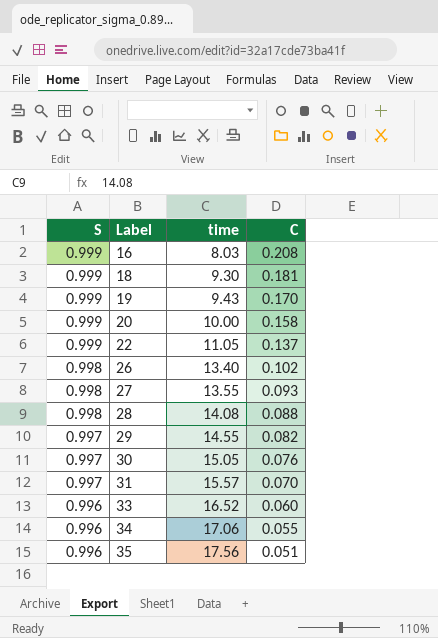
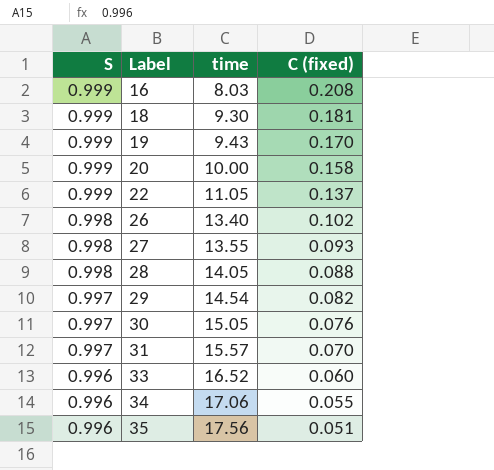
column name: C -> C (fixed)
28 | time: 14.08 -> 14.05
29 | time: 14.55 -> 14.54

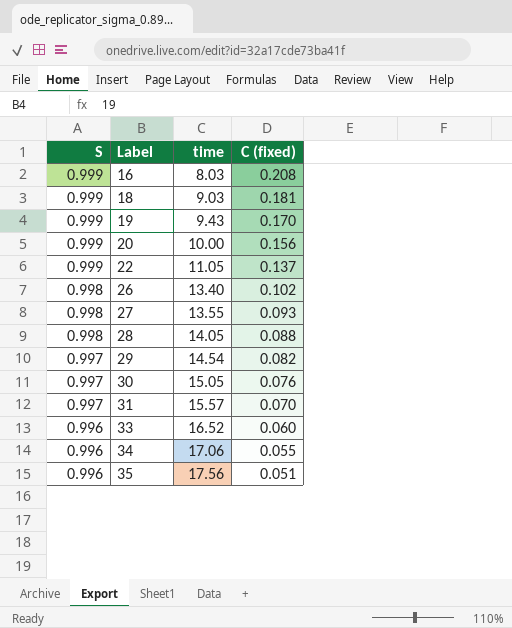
18 | time: 9.30 -> 9.03
20 | C (fixed): 0.158 -> 0.156

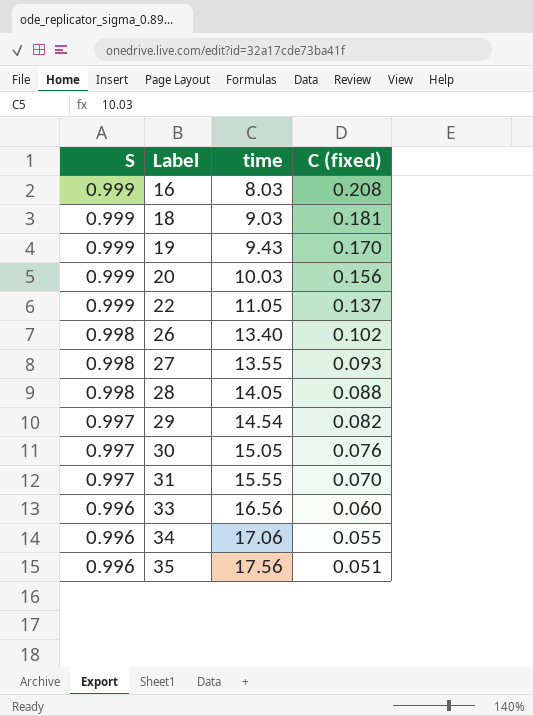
20 | time: 10.00 -> 10.03
31 | time: 15.57 -> 15.55
33 | time: 16.52 -> 16.56

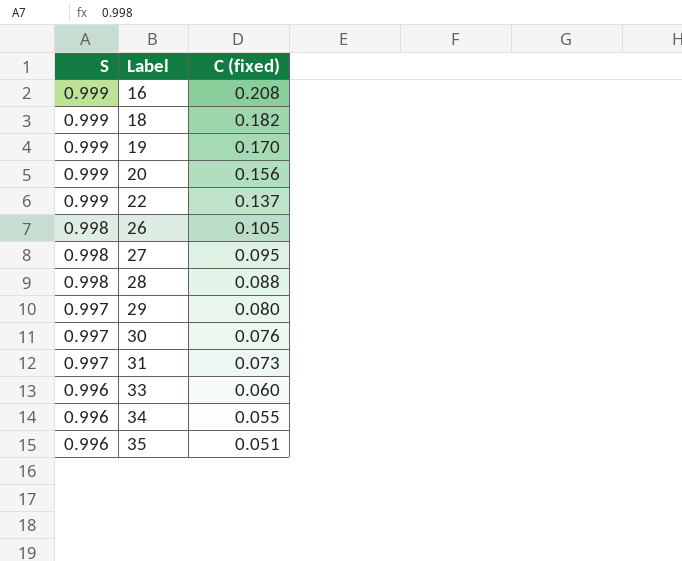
column time | position: 3 -> none
18 | C (fixed): 0.181 -> 0.182
26 | C (fixed): 0.102 -> 0.105
27 | C (fixed): 0.093 -> 0.095
29 | C (fixed): 0.082 -> 0.080
31 | C (fixed): 0.070 -> 0.073

